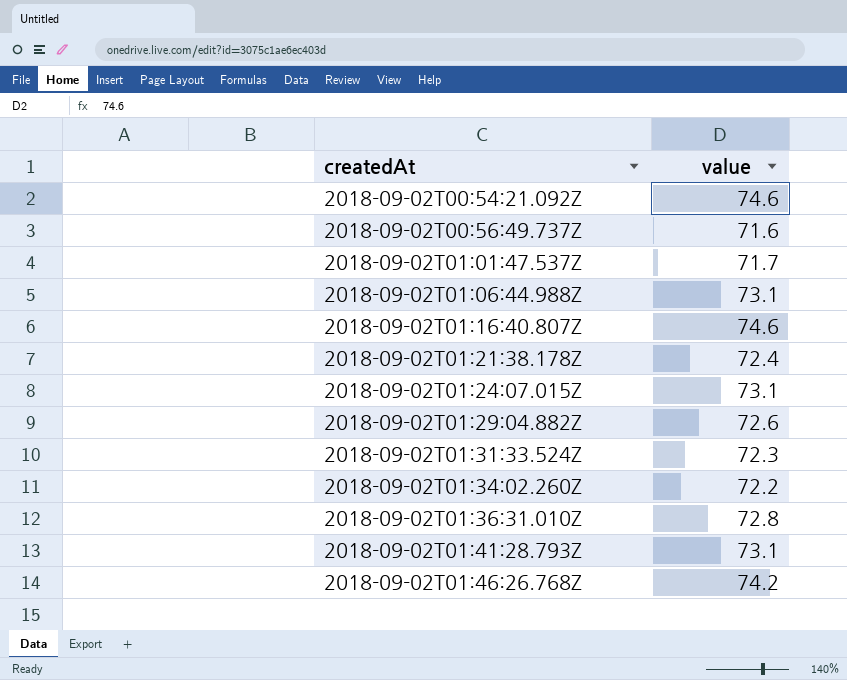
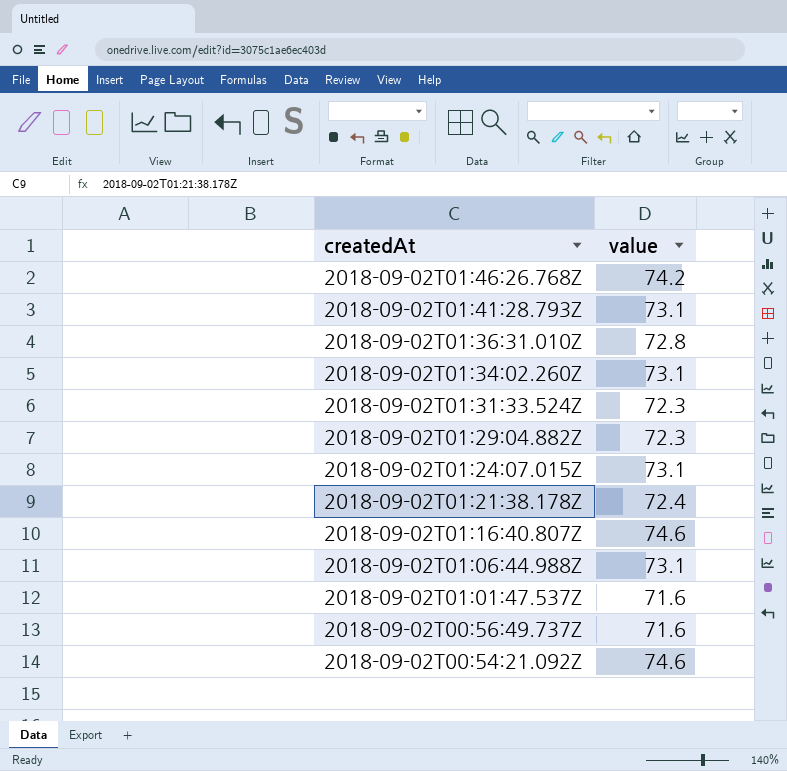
row order: createdAt ascending -> createdAt descending
2018-09-02T01:34:02.260Z | value: 72.2 -> 73.1
2018-09-02T01:29:04.882Z | value: 72.6 -> 72.3
2018-09-02T01:01:47.537Z | value: 71.7 -> 71.6

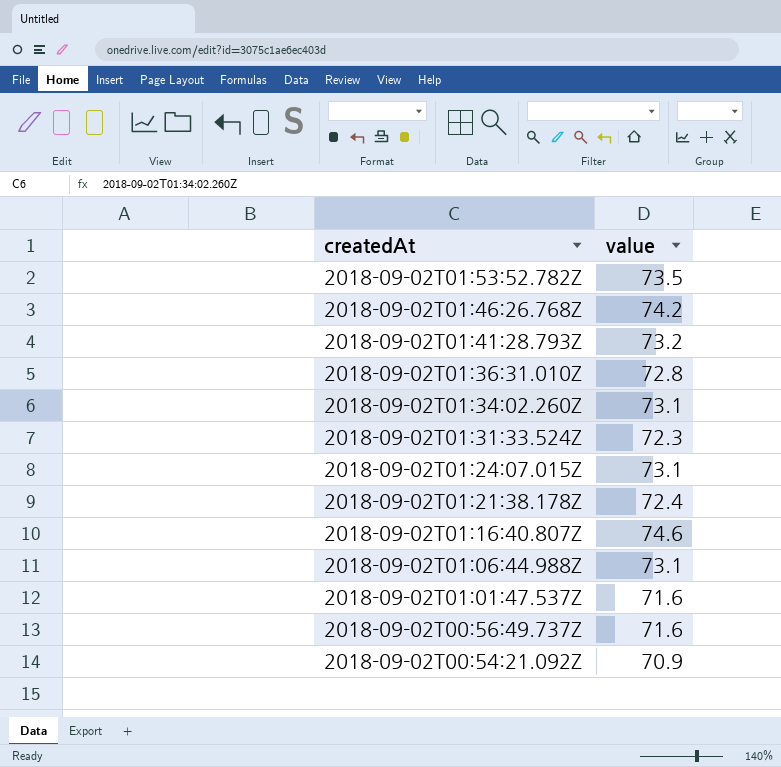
row 2018-09-02T01:29:04.882Z: 72.3 -> none
row 2018-09-02T01:53:52.782Z: none -> 73.5
2018-09-02T01:41:28.793Z | value: 73.1 -> 73.2
2018-09-02T00:54:21.092Z | value: 74.6 -> 70.9

